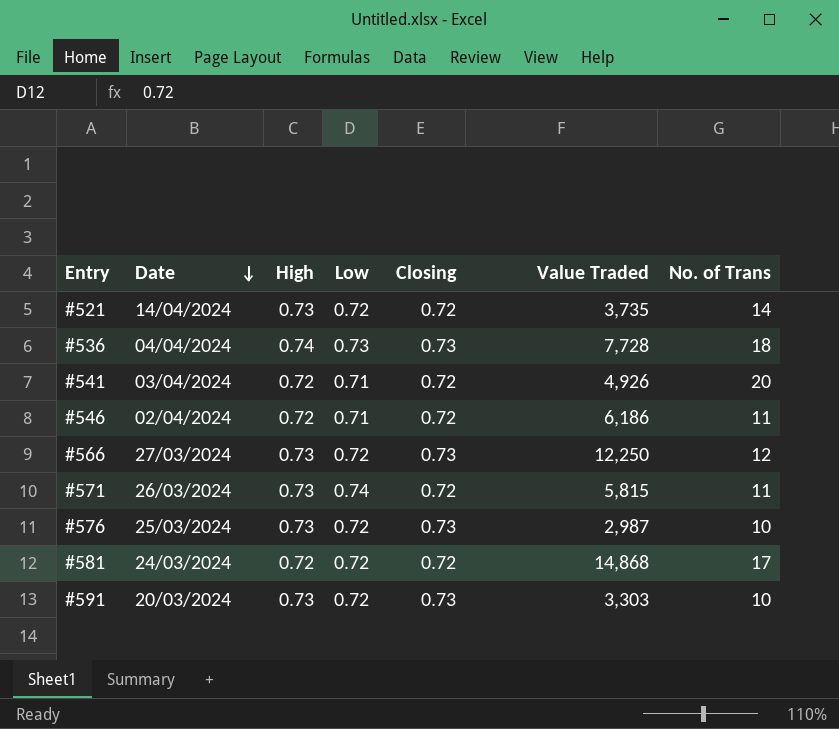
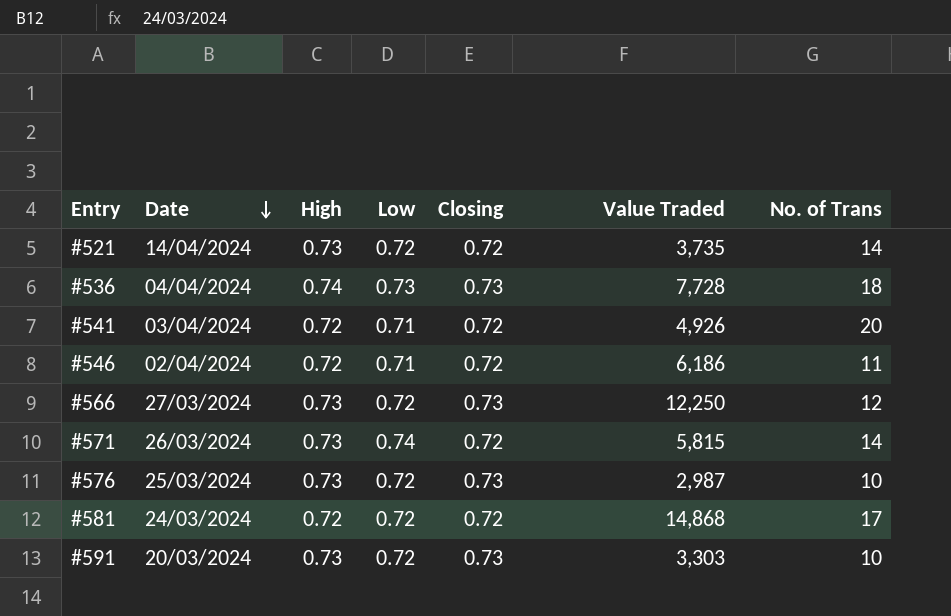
#571 | No. of Trans: 11 -> 14

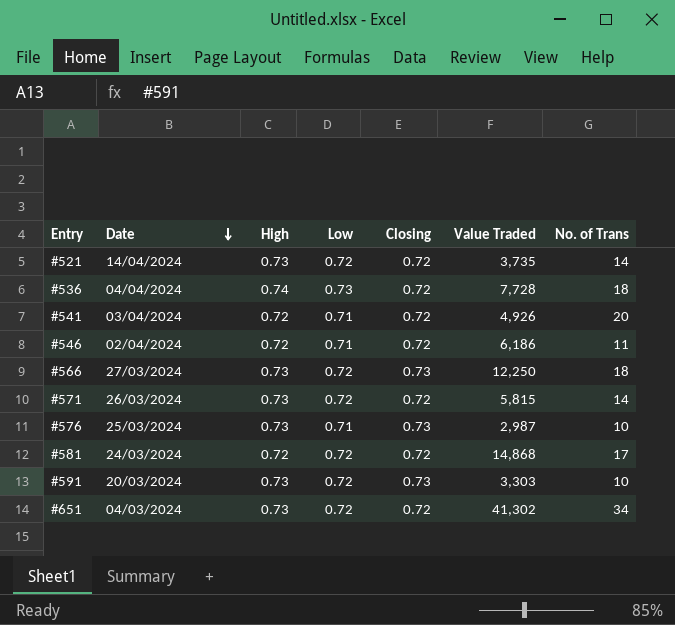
#536 | Closing: 0.73 -> 0.72
#566 | No. of Trans: 12 -> 18
#571 | Low: 0.74 -> 0.72
#576 | Low: 0.72 -> 0.71
row #651: none -> 04/03/2024 | 0.73 | 0.72 | 0.72 | 41,302 | 34

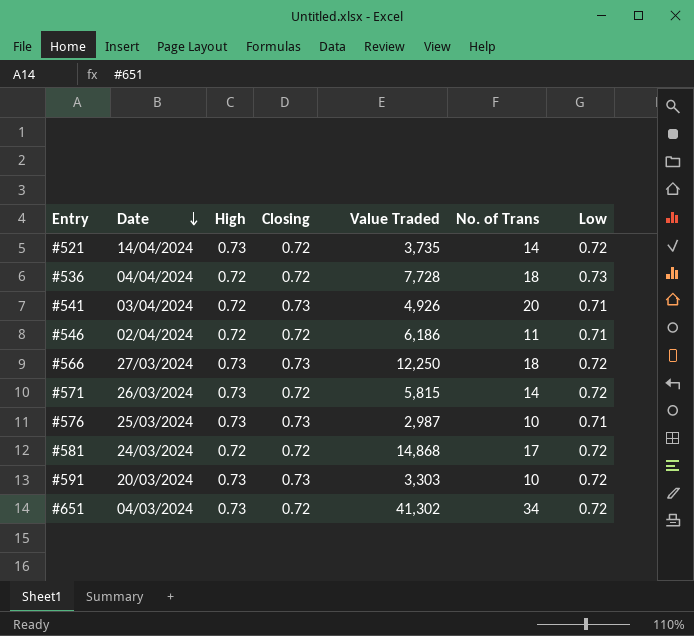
column Low | position: 4 -> 7
#536 | High: 0.74 -> 0.72
#541 | Closing: 0.72 -> 0.73

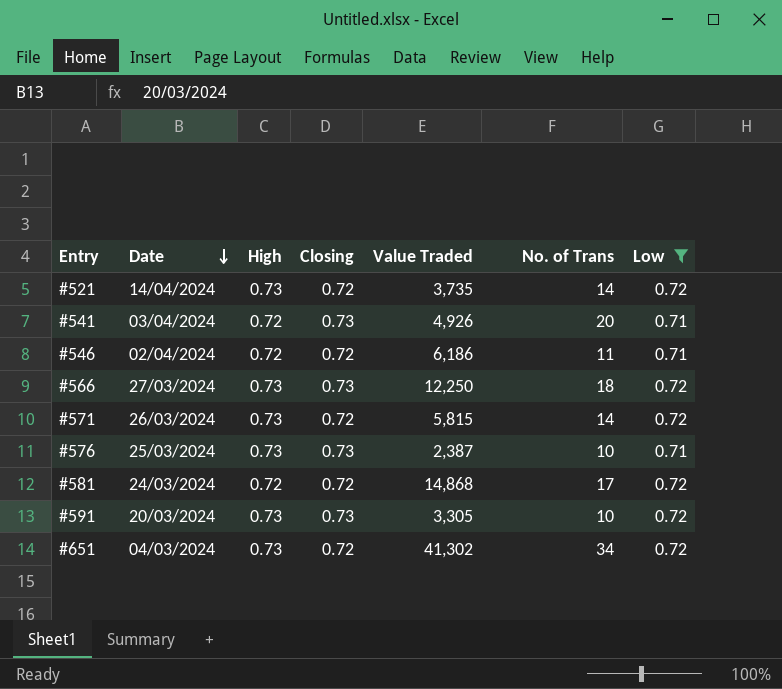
filter: none -> Low != 0.73
#576 | Value Traded: 2,987 -> 2,387
#591 | Value Traded: 3,303 -> 3,305

